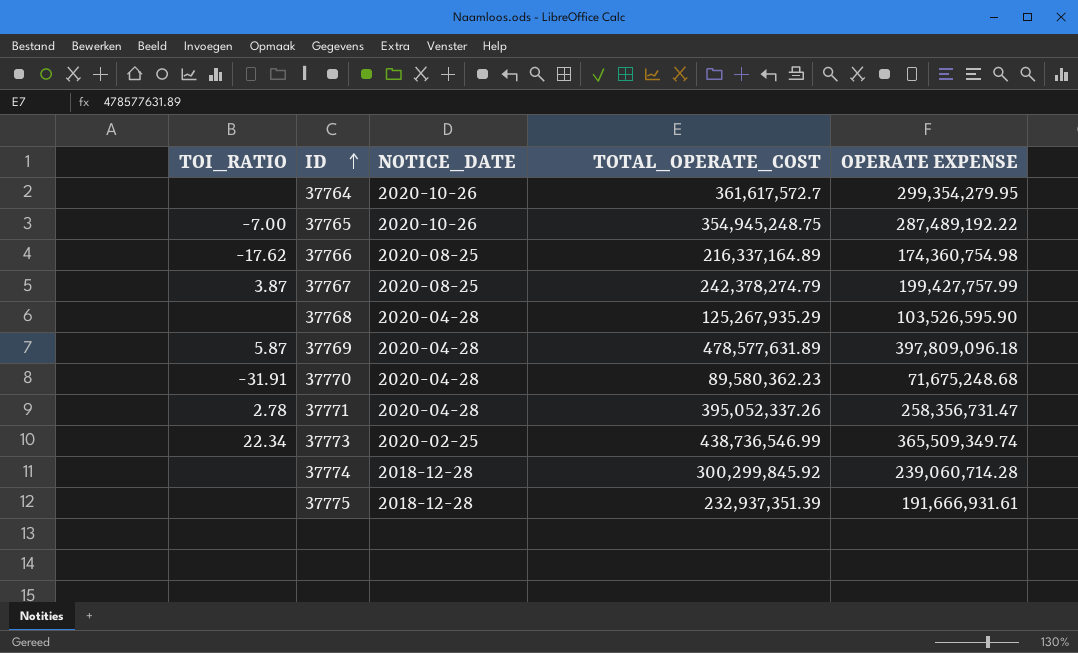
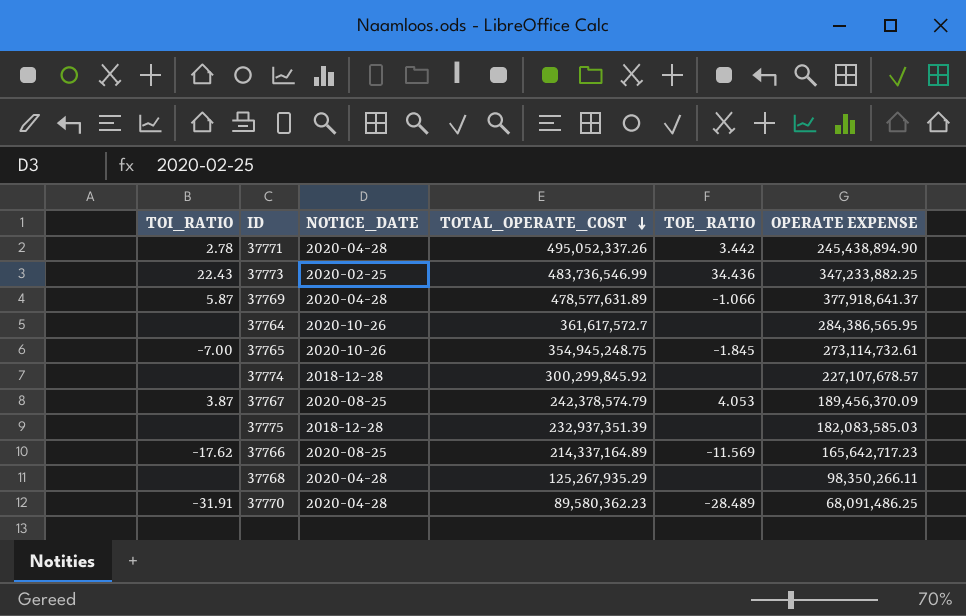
row order: ID ascending -> TOTAL_OPERATE_COST descending
column TOE_RATIO | position: none -> 5
37771 | TOTAL_OPERATE_COST: 395,052,337.26 -> 495,052,337.26
37771 | OPERATE EXPENSE: 258,356,731.47 -> 245,438,894.90
37773 | TOI_RATIO: 22.34 -> 22.43
37773 | TOTAL_OPERATE_COST: 438,736,546.99 -> 483,736,546.99
37773 | OPERATE EXPENSE: 365,509,349.74 -> 347,233,882.25
37769 | OPERATE EXPENSE: 397,809,096.18 -> 377,918,641.37
37764 | OPERATE EXPENSE: 299,354,279.95 -> 284,386,565.95
37765 | OPERATE EXPENSE: 287,489,192.22 -> 273,114,732.61
37774 | OPERATE EXPENSE: 239,060,714.28 -> 227,107,678.57
37767 | TOTAL_OPERATE_COST: 242,378,274.79 -> 242,378,574.79
37767 | OPERATE EXPENSE: 199,427,757.99 -> 189,456,370.09
37775 | OPERATE EXPENSE: 191,666,931.61 -> 182,083,585.03
37766 | TOTAL_OPERATE_COST: 216,337,164.89 -> 214,337,164.89
37766 | OPERATE EXPENSE: 174,360,754.98 -> 165,642,717.23
37768 | OPERATE EXPENSE: 103,526,595.90 -> 98,350,266.11
37770 | OPERATE EXPENSE: 71,675,248.68 -> 68,091,486.25

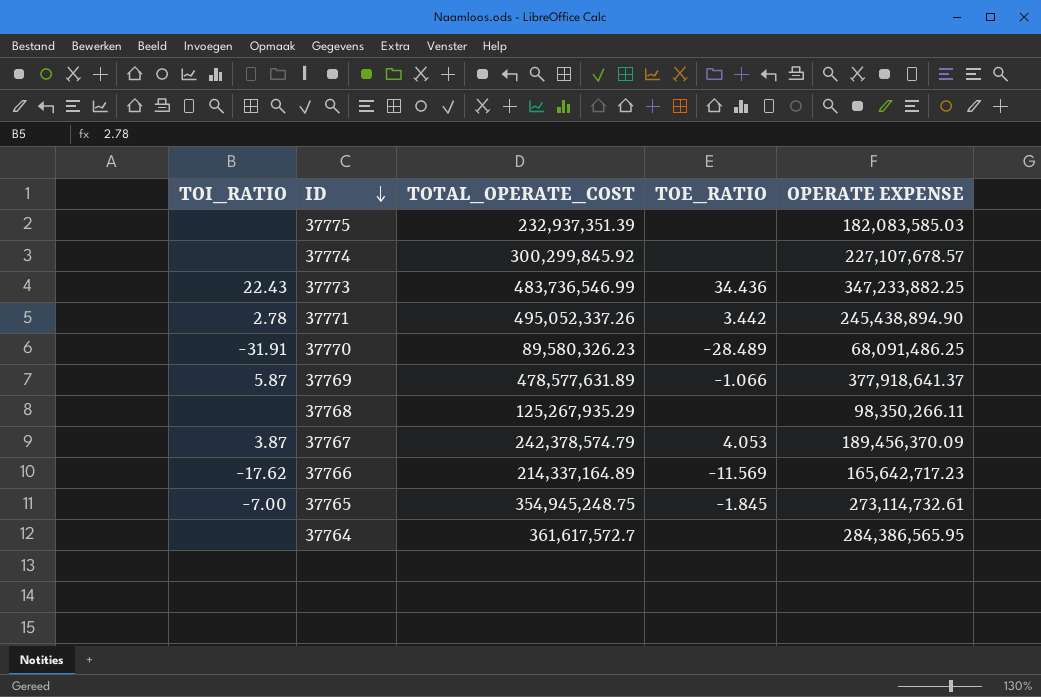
row order: TOTAL_OPERATE_COST descending -> ID descending
column NOTICE_DATE | position: 3 -> none
37770 | TOTAL_OPERATE_COST: 89,580,362.23 -> 89,580,326.23

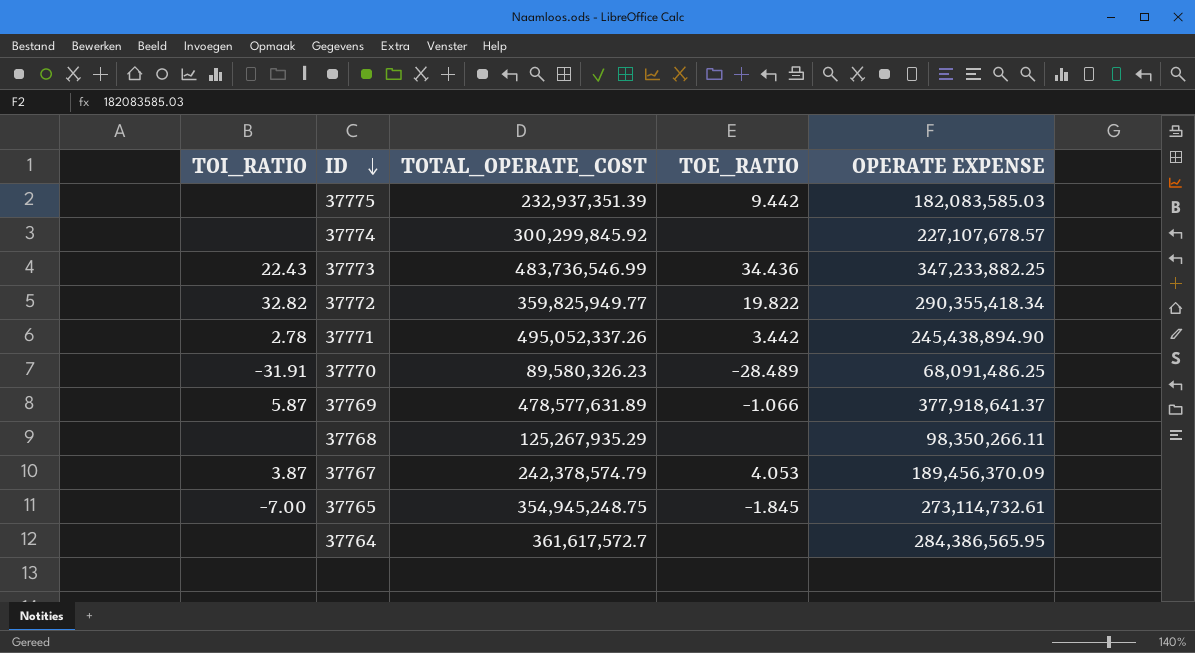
row 37766: -17.62 | 214,337,164.89 | -11.569 | 165,642,717.23 -> none
37775 | TOE_RATIO: none -> 9.442
row 37772: none -> 32.82 | 359,825,949.77 | 19.822 | 290,355,418.34

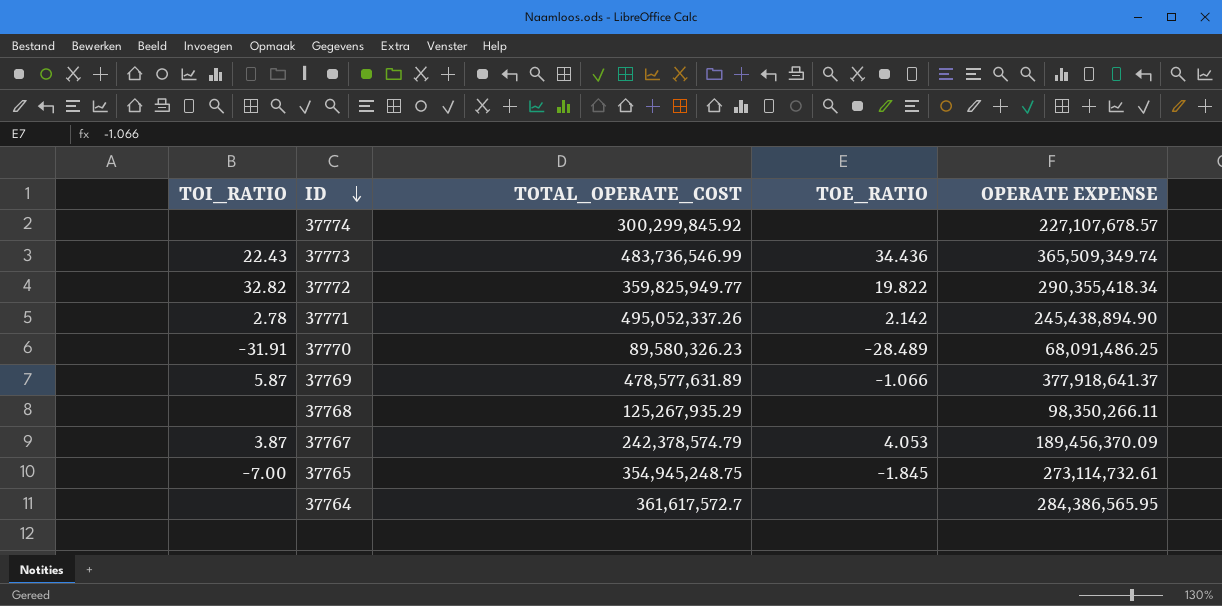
row 37775: none | 232,937,351.39 | 9.442 | 182,083,585.03 -> none
37773 | OPERATE EXPENSE: 347,233,882.25 -> 365,509,349.74
37771 | TOE_RATIO: 3.442 -> 2.142

